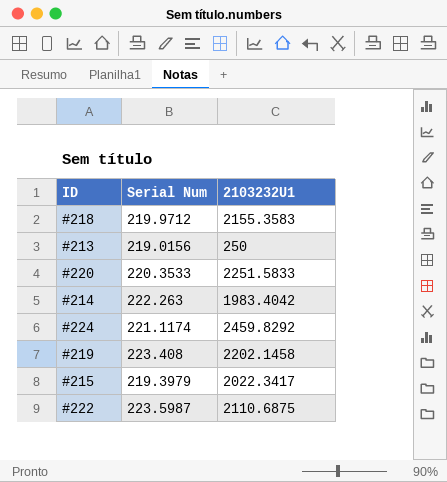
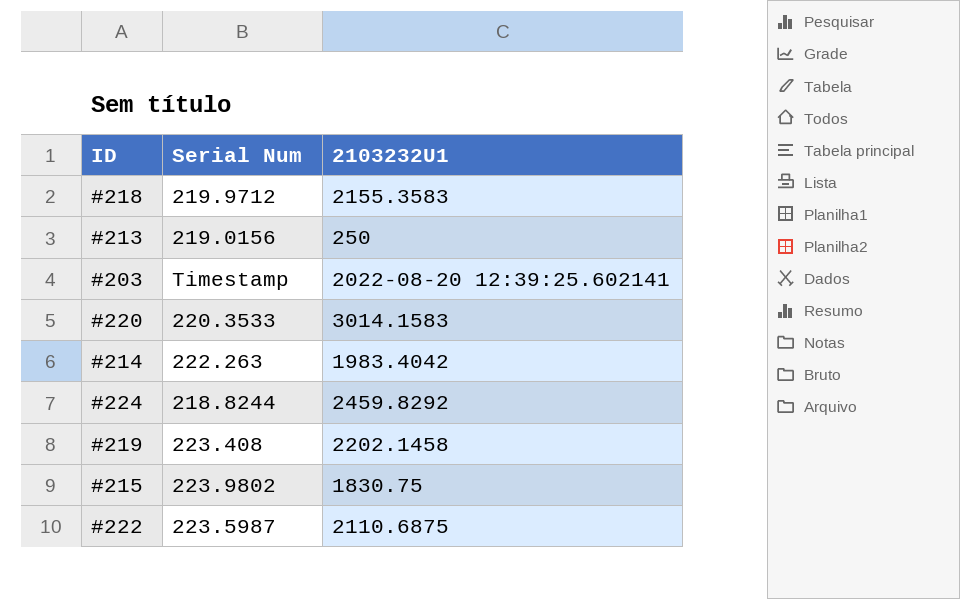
row #203: none -> Timestamp | 2022-08-20 12:39:25.602141
#220 | 2103232U1: 2251.5833 -> 3014.1583
#224 | Serial Num: 221.1174 -> 218.8244
#215 | Serial Num: 219.3979 -> 223.9802
#215 | 2103232U1: 2022.3417 -> 1830.75

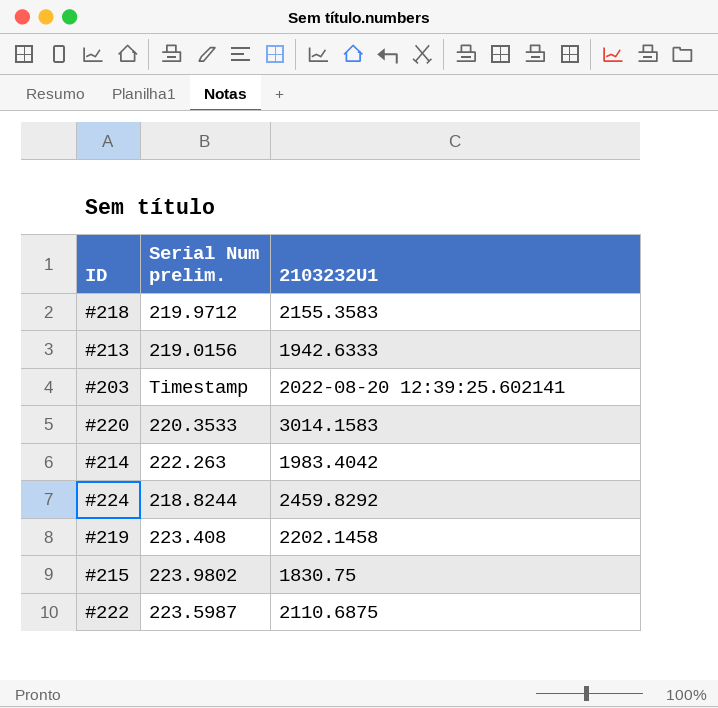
column name: Serial Num -> Serial Num prelim.
#213 | 2103232U1: 250 -> 1942.6333

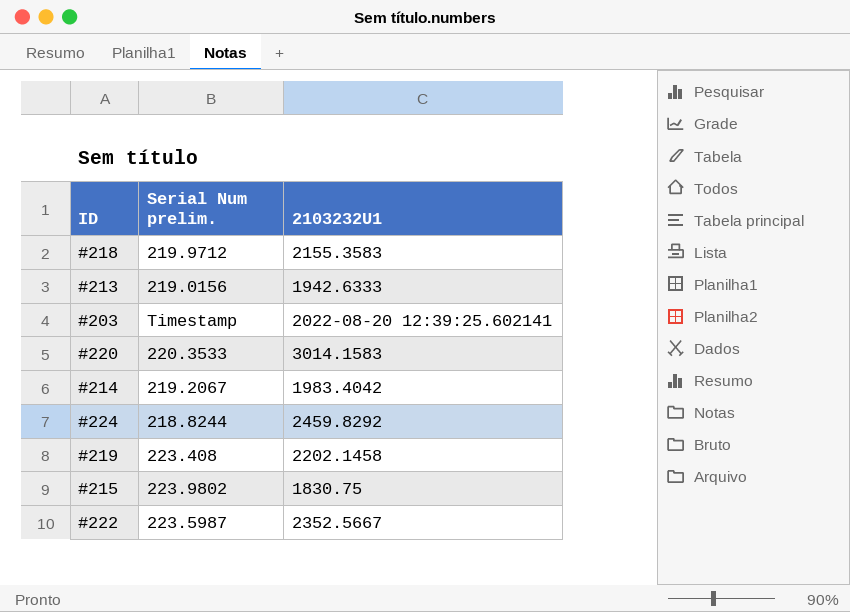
#214 | Serial Num prelim.: 222.263 -> 219.2067
#222 | 2103232U1: 2110.6875 -> 2352.5667

